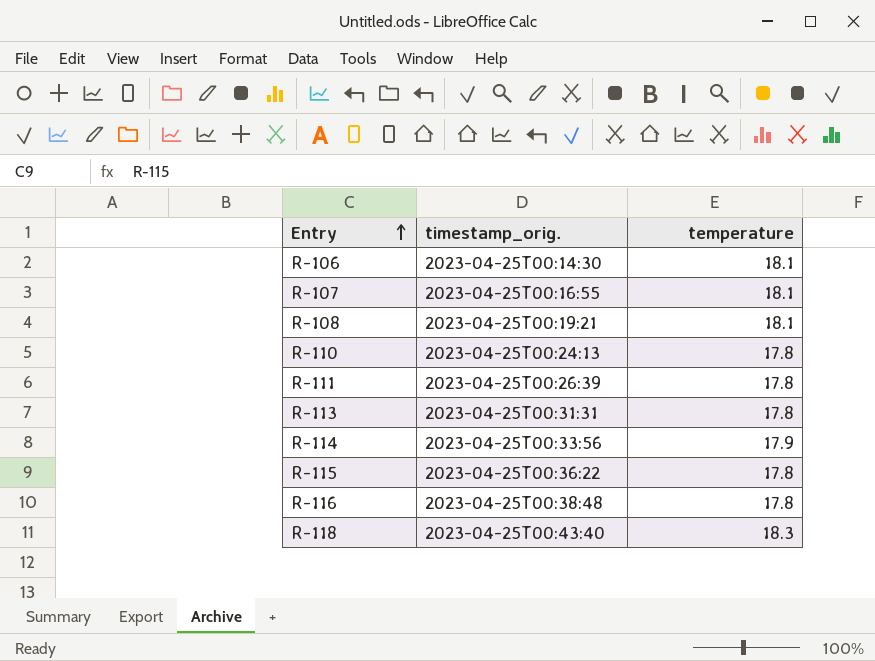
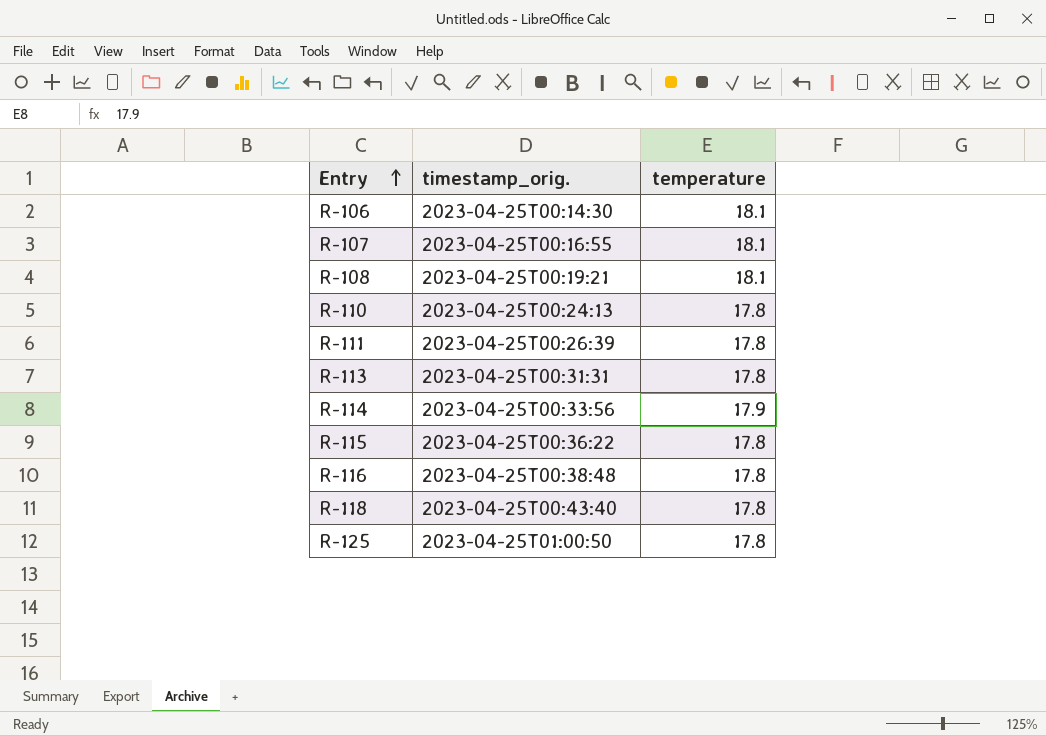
R-118 | temperature: 18.3 -> 17.8
row R-125: none -> 2023-04-25T01:00:50 | 17.8

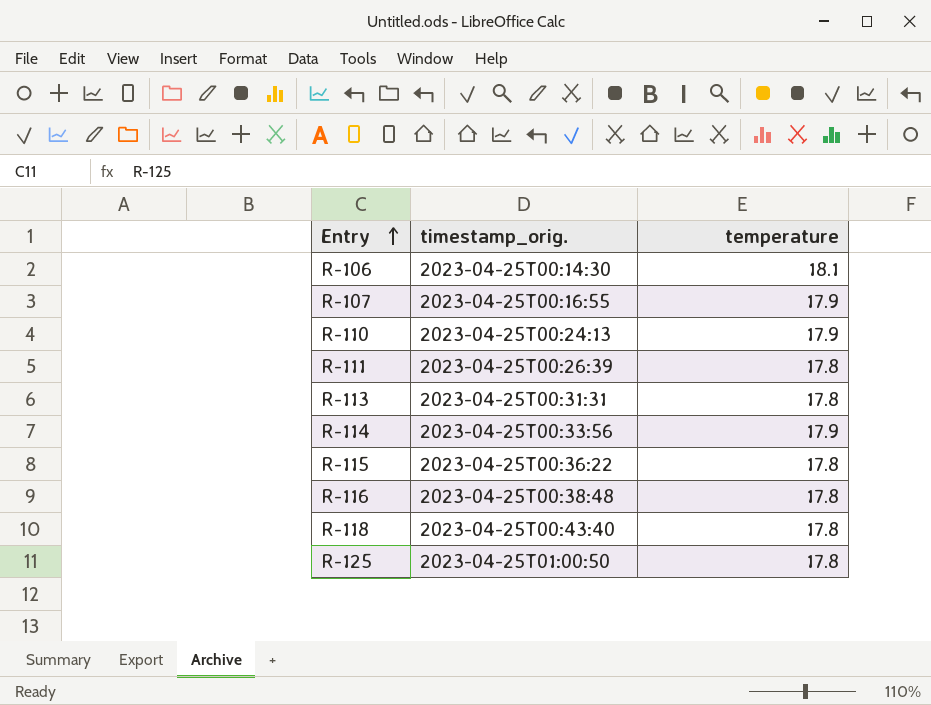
row R-108: 2023-04-25T00:19:21 | 18.1 -> none
R-107 | temperature: 18.1 -> 17.9
R-110 | temperature: 17.8 -> 17.9

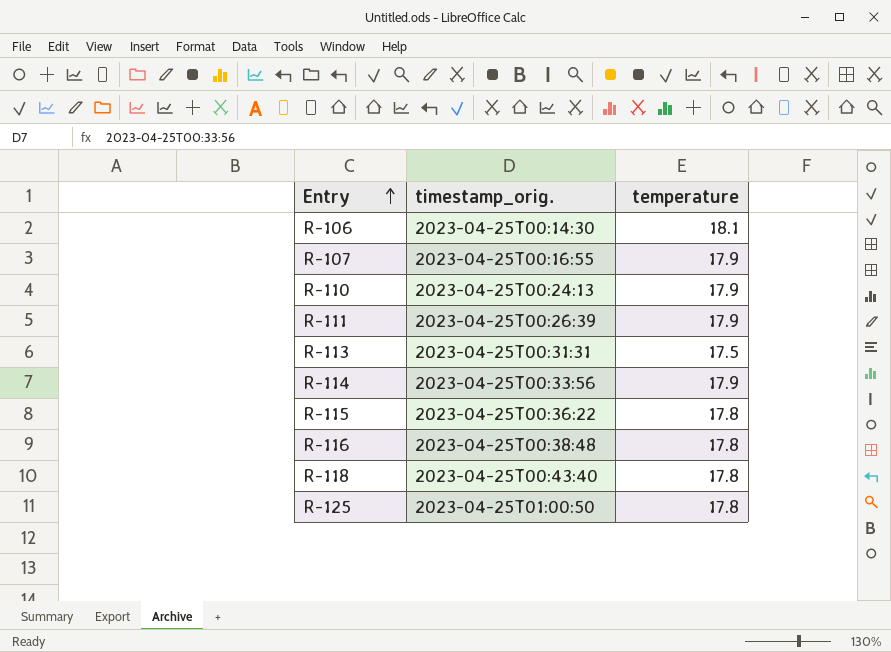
R-111 | temperature: 17.8 -> 17.9
R-113 | temperature: 17.8 -> 17.5

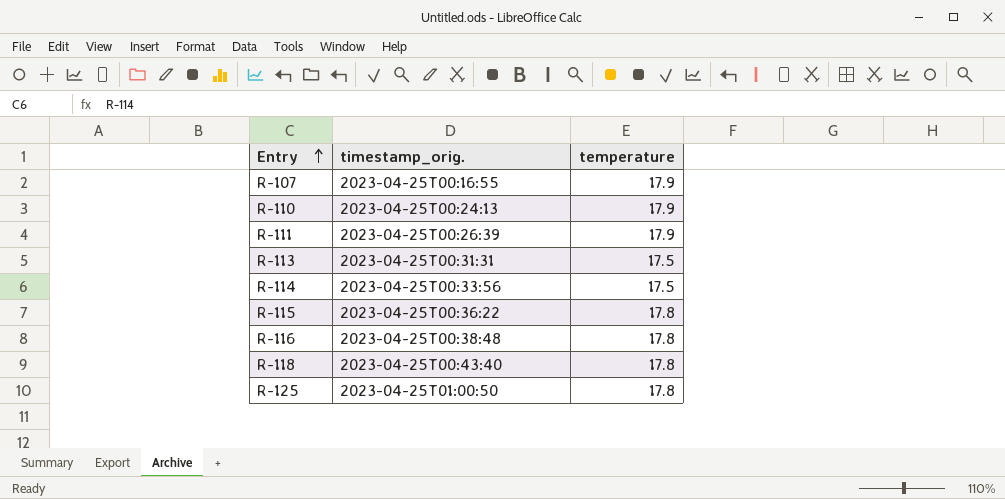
row R-106: 2023-04-25T00:14:30 | 18.1 -> none
R-114 | temperature: 17.9 -> 17.5

